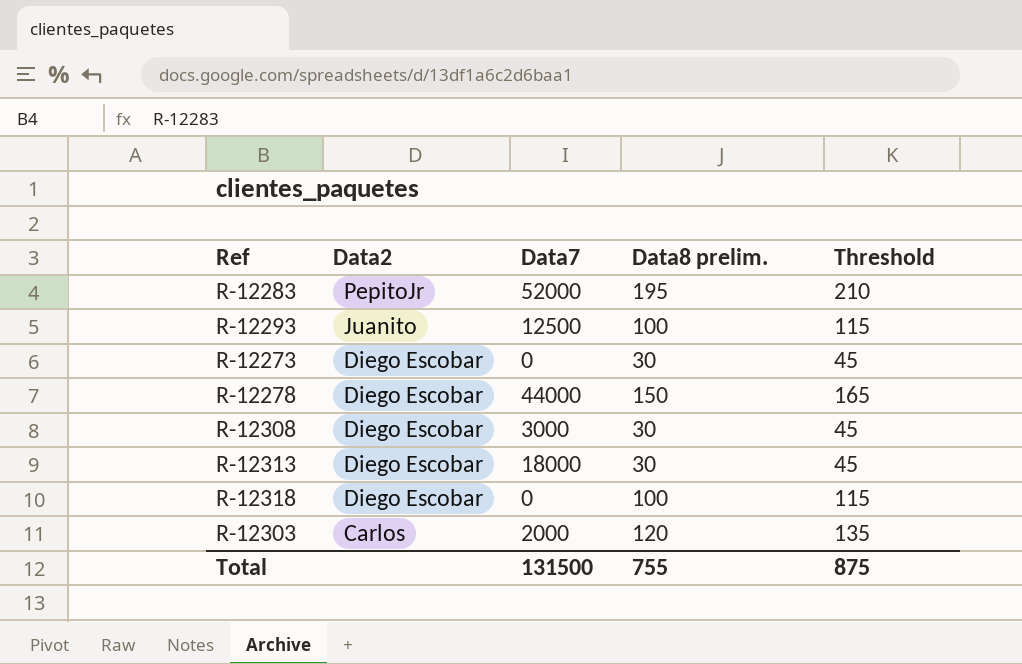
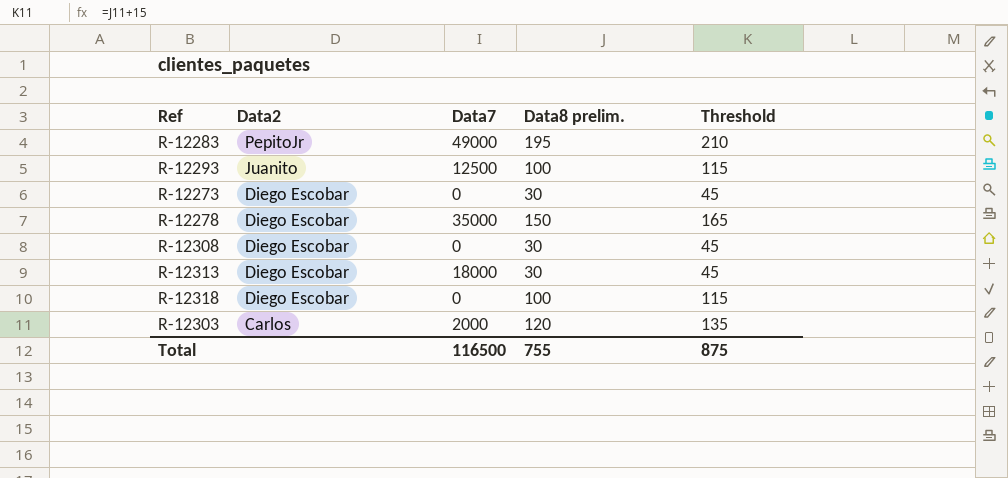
R-12283 | Data7: 52000 -> 49000
R-12278 | Data7: 44000 -> 35000
R-12308 | Data7: 3000 -> 0
Total | Data7: 131500 -> 116500

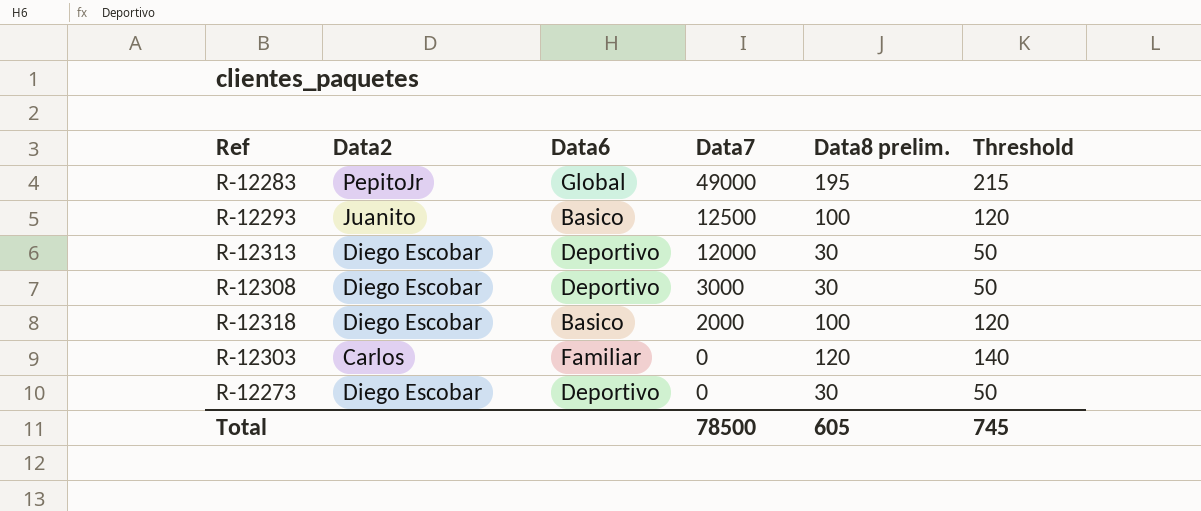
row order: Data2 descending -> Data7 descending
column Data6 | position: none -> 3
column Threshold | formula: [Data8 prelim.] + 15 -> [Data8 prelim.] + 20
row R-12278: Diego Escobar | 35000 | 150 | 165 -> none
R-12313 | Data7: 18000 -> 12000
R-12308 | Data7: 0 -> 3000
R-12318 | Data7: 0 -> 2000
R-12303 | Data7: 2000 -> 0
Total | Data7: 116500 -> 78500
Total | Data8 prelim.: 755 -> 605
Total | Threshold: 875 -> 745

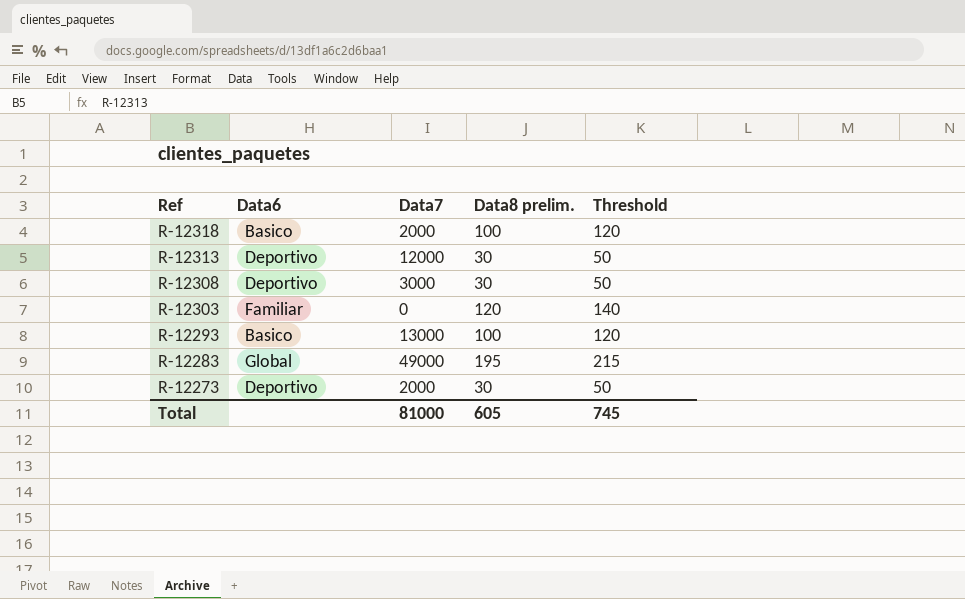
row order: Data7 descending -> Ref descending
column Data2 | position: 2 -> none
R-12293 | Data7: 12500 -> 13000
R-12273 | Data7: 0 -> 2000
Total | Data7: 78500 -> 81000

